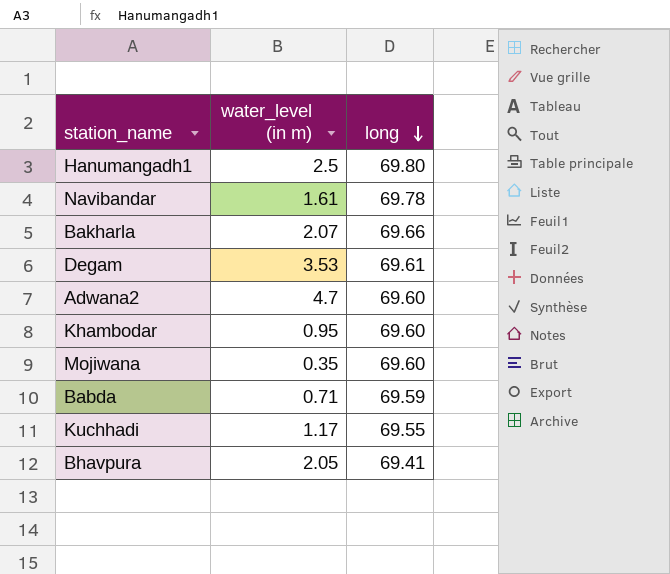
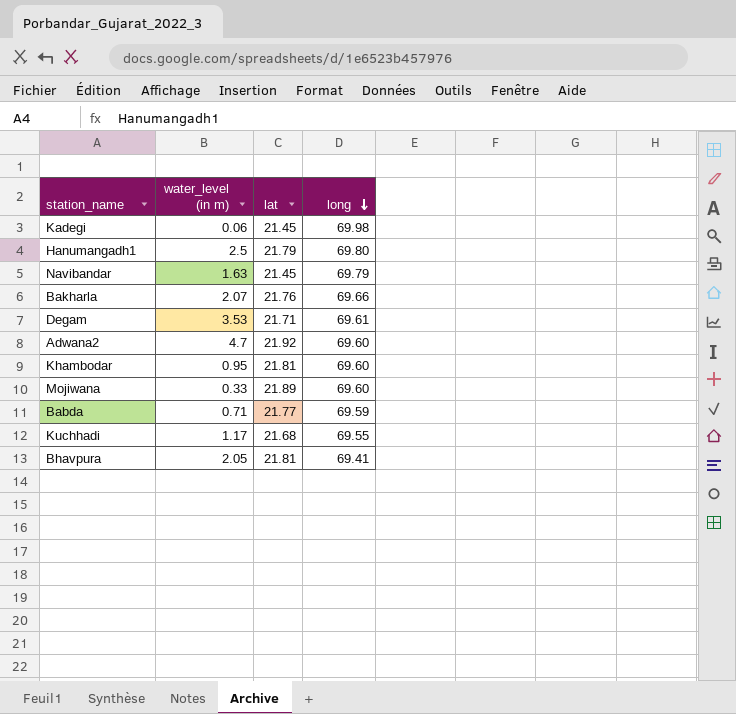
column lat | position: none -> 3
row Kadegi: none -> 0.06 | 21.45 | 69.98
Navibandar | water_level (in m): 1.61 -> 1.63
Navibandar | long: 69.78 -> 69.79
Mojiwana | water_level (in m): 0.35 -> 0.33

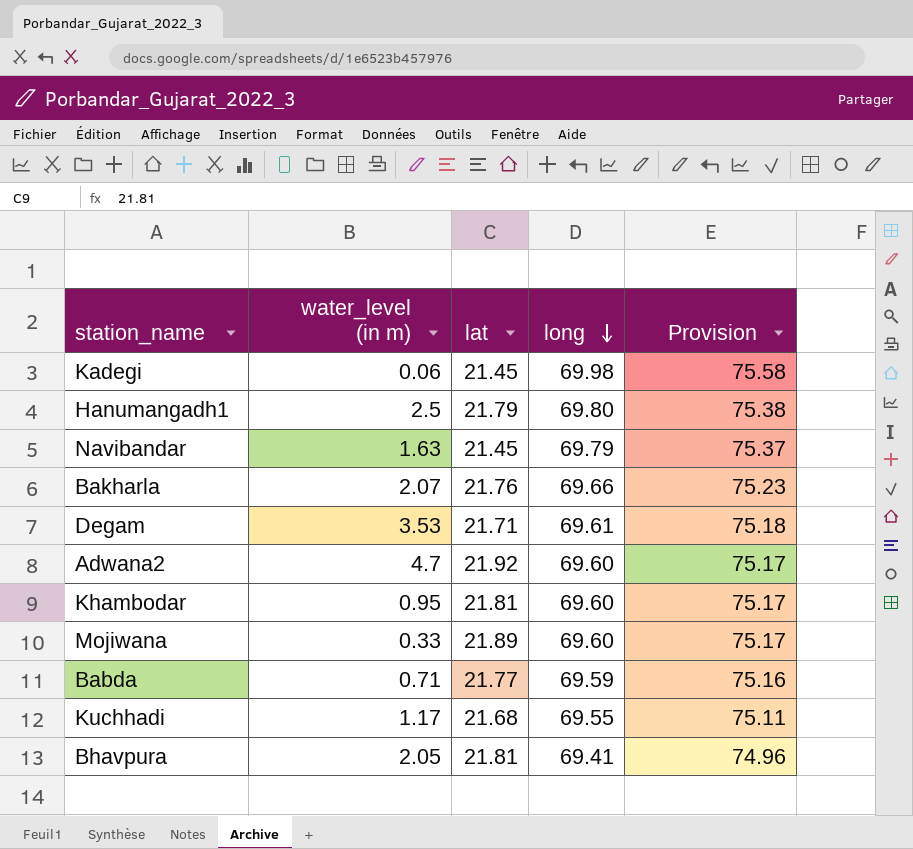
column Provision | formula: none -> [long] * 1.08

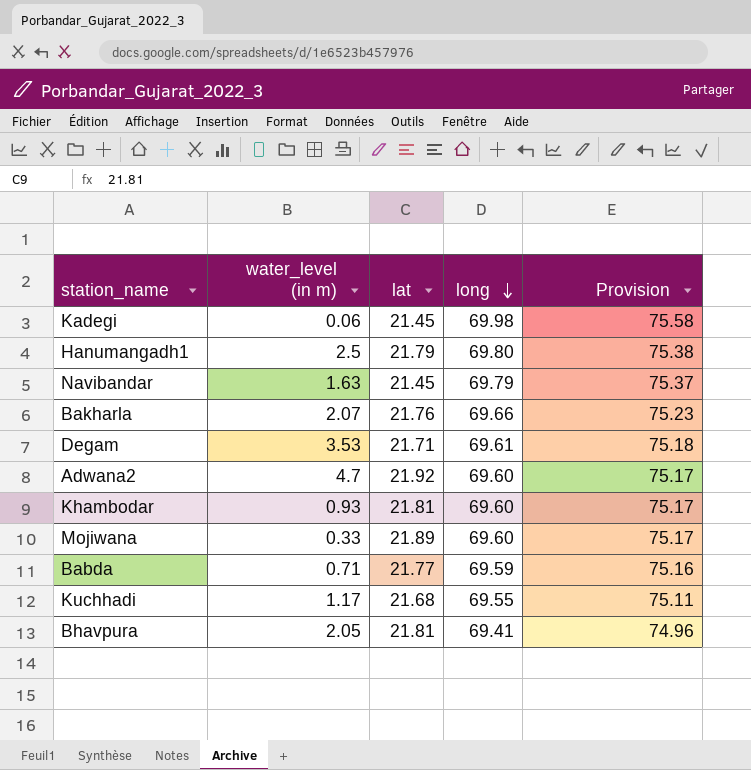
Khambodar | water_level (in m): 0.95 -> 0.93

